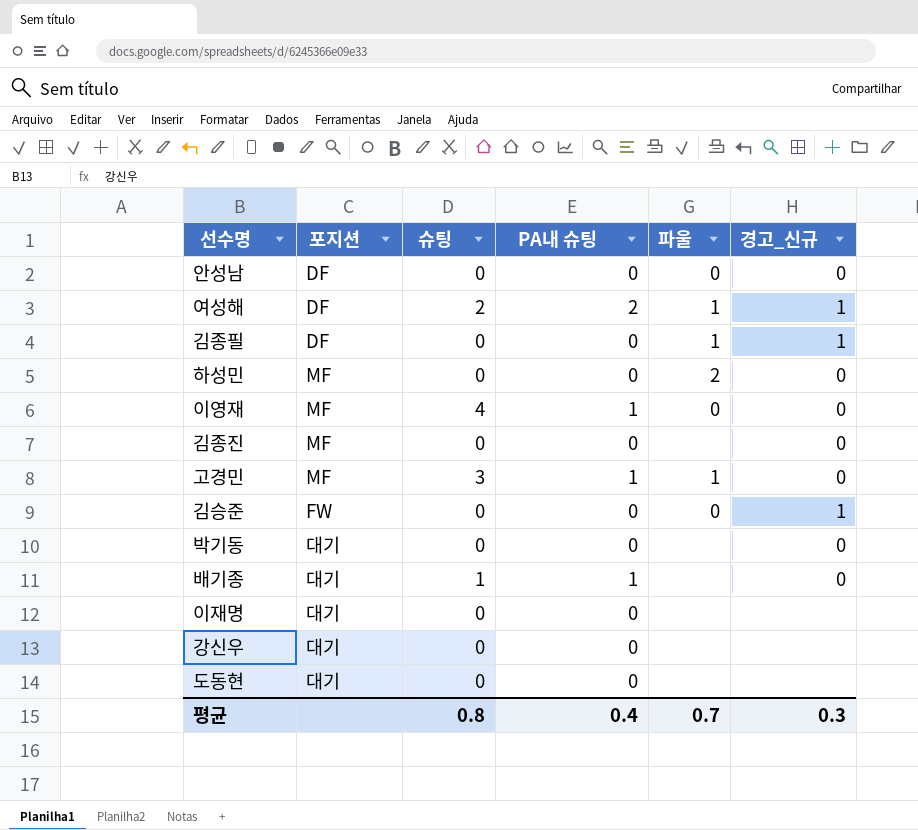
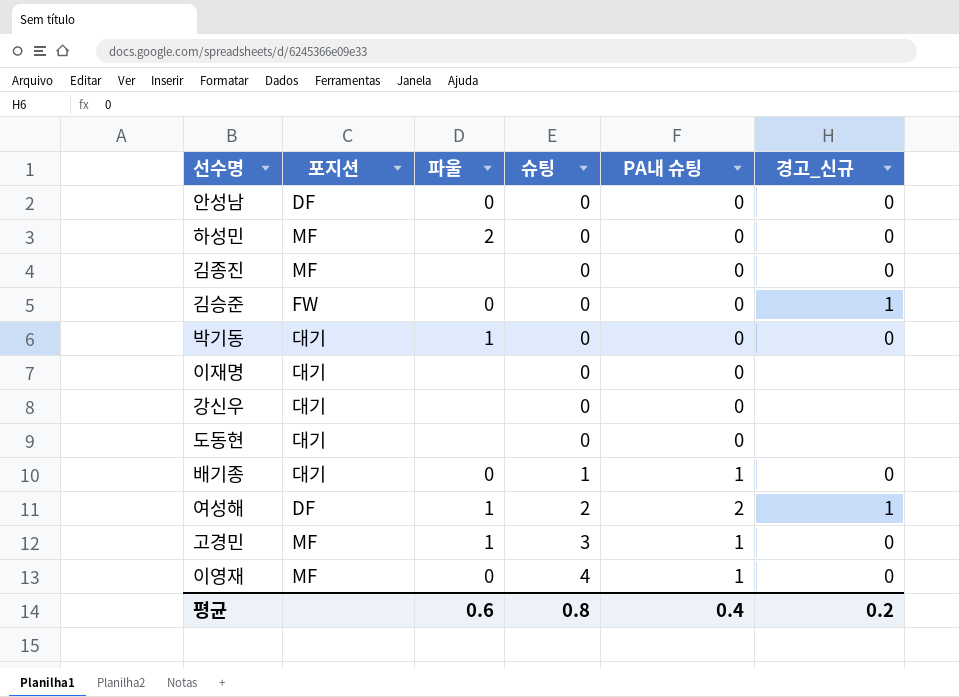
row order: none -> 슈팅 ascending
column 파울 | position: 5 -> 3
row 김종필: DF | 0 | 0 | 1 | 1 -> none
박기동 | 파울: none -> 1
배기종 | 파울: none -> 0
평균 | 파울: 0.7 -> 0.6
평균 | 경고_신규: 0.3 -> 0.2

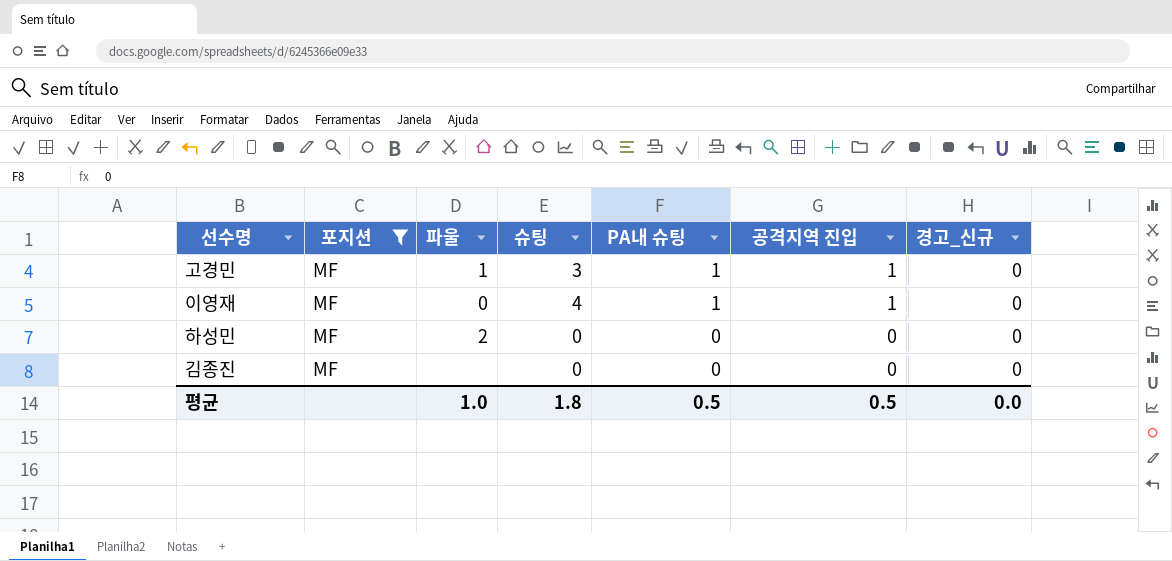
filter: none -> 포지션 = MF
row order: 슈팅 ascending -> PA내 슈팅 descending
column 공격지역 진입 | position: none -> 6
평균 | 파울: 0.6 -> 1.0
평균 | 슈팅: 0.8 -> 1.8
평균 | PA내 슈팅: 0.4 -> 0.5
평균 | 경고_신규: 0.2 -> 0.0

